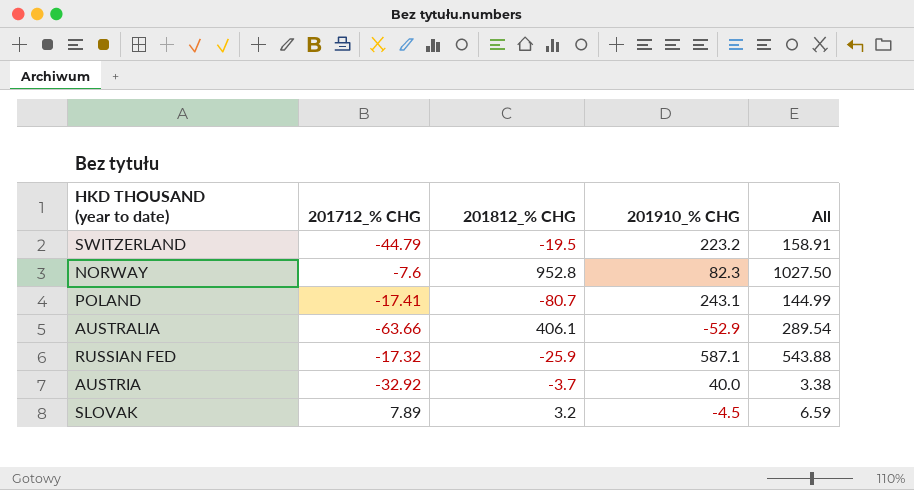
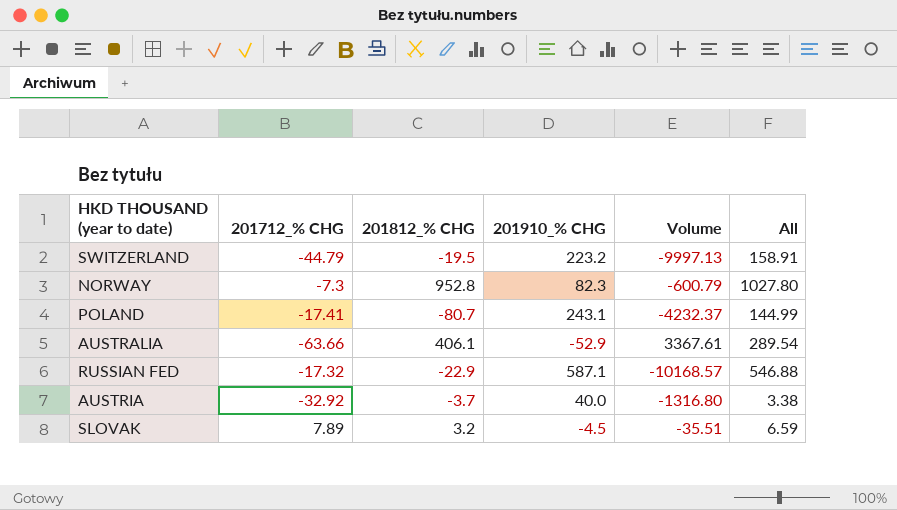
column Volume | formula: none -> [201712_% CHG] * [201910_% CHG]
NORWAY | 201712_% CHG: -7.6 -> -7.3
NORWAY | All: 1027.50 -> 1027.80
RUSSIAN FED | 201812_% CHG: -25.9 -> -22.9
RUSSIAN FED | All: 543.88 -> 546.88

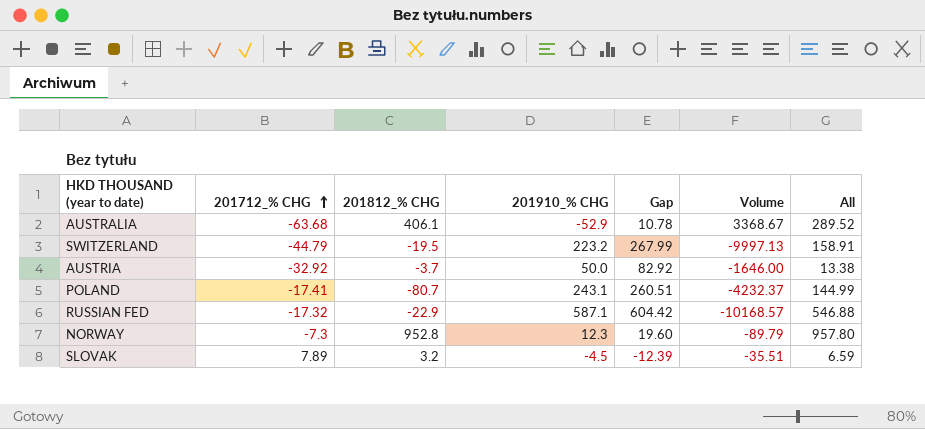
row order: none -> 201712_% CHG ascending
column Gap | formula: none -> [201910_% CHG] - [201712_% CHG]
AUSTRALIA | 201712_% CHG: -63.66 -> -63.68
AUSTRALIA | Volume: 3367.61 -> 3368.67
AUSTRALIA | All: 289.54 -> 289.52
AUSTRIA | 201910_% CHG: 40.0 -> 50.0
AUSTRIA | Volume: -1316.80 -> -1646.00
AUSTRIA | All: 3.38 -> 13.38
NORWAY | 201910_% CHG: 82.3 -> 12.3
NORWAY | Volume: -600.79 -> -89.79
NORWAY | All: 1027.80 -> 957.80

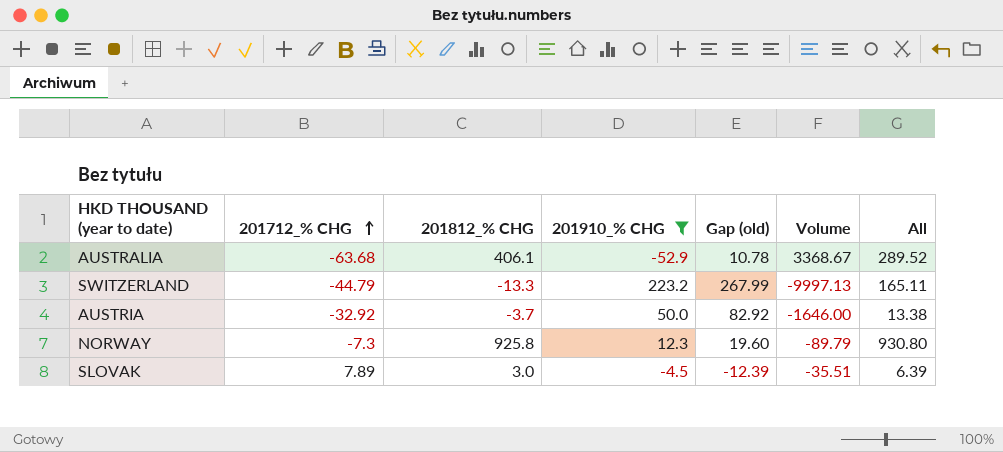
filter: none -> 201910_% CHG <= 223.2
column name: Gap -> Gap (old)
SWITZERLAND | 201812_% CHG: -19.5 -> -13.3
SWITZERLAND | All: 158.91 -> 165.11
NORWAY | 201812_% CHG: 952.8 -> 925.8
NORWAY | All: 957.80 -> 930.80
SLOVAK | 201812_% CHG: 3.2 -> 3.0
SLOVAK | All: 6.59 -> 6.39

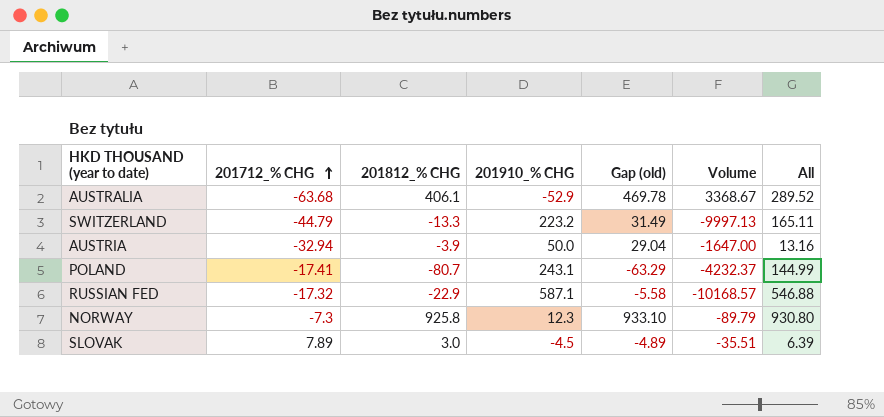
filter: 201910_% CHG <= 223.2 -> none
column Gap (old) | formula: [201910_% CHG] - [201712_% CHG] -> [201812_% CHG] - [201712_% CHG]
AUSTRIA | 201712_% CHG: -32.92 -> -32.94
AUSTRIA | 201812_% CHG: -3.7 -> -3.9
AUSTRIA | Volume: -1646.00 -> -1647.00
AUSTRIA | All: 13.38 -> 13.16

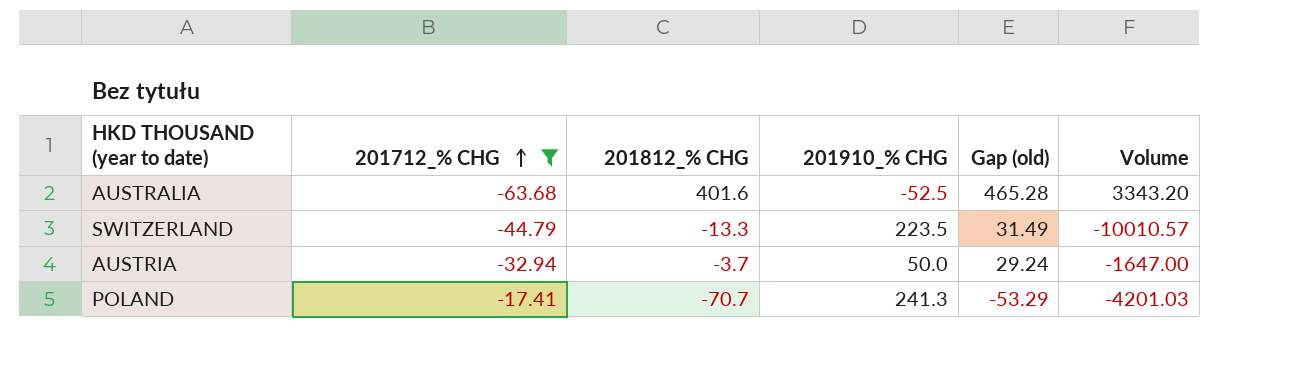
filter: none -> 201712_% CHG <= -17.41
column All | formula: [201712_% CHG] + [201812_% CHG] + [201910_% CHG] -> none
AUSTRALIA | 201812_% CHG: 406.1 -> 401.6
AUSTRALIA | 201910_% CHG: -52.9 -> -52.5
AUSTRALIA | Gap (old): 469.78 -> 465.28
AUSTRALIA | Volume: 3368.67 -> 3343.20
SWITZERLAND | 201910_% CHG: 223.2 -> 223.5
SWITZERLAND | Volume: -9997.13 -> -10010.57
AUSTRIA | 201812_% CHG: -3.9 -> -3.7
AUSTRIA | Gap (old): 29.04 -> 29.24
POLAND | 201812_% CHG: -80.7 -> -70.7
POLAND | 201910_% CHG: 243.1 -> 241.3
POLAND | Gap (old): -63.29 -> -53.29
POLAND | Volume: -4232.37 -> -4201.03

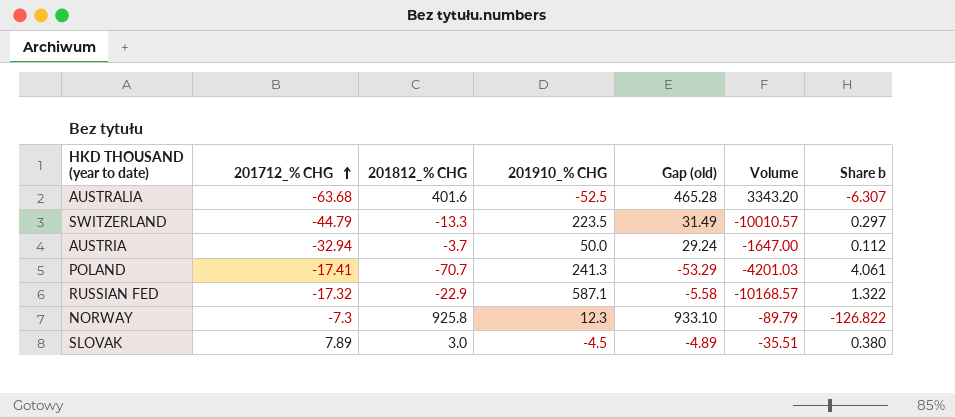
filter: 201712_% CHG <= -17.41 -> none
column Share b | formula: none -> [201812_% CHG] / [201712_% CHG]

